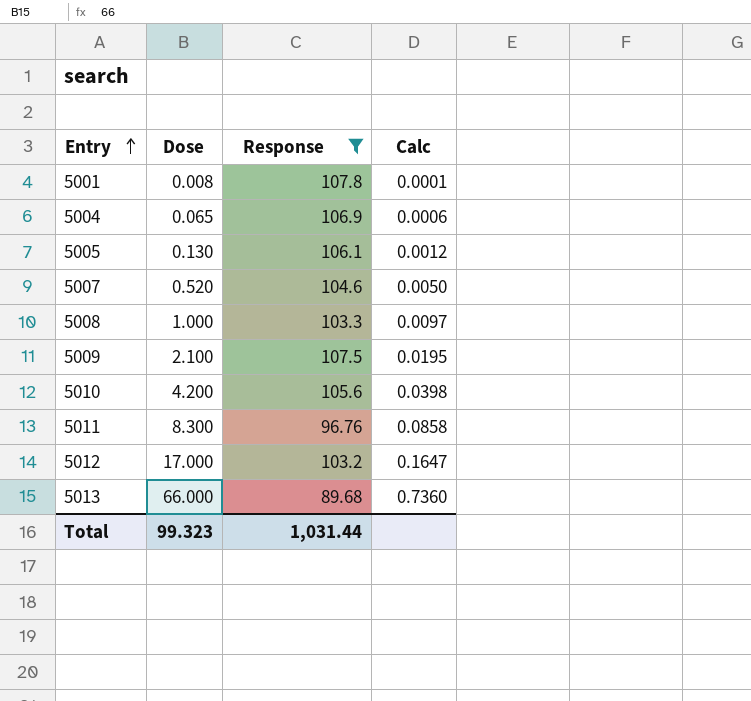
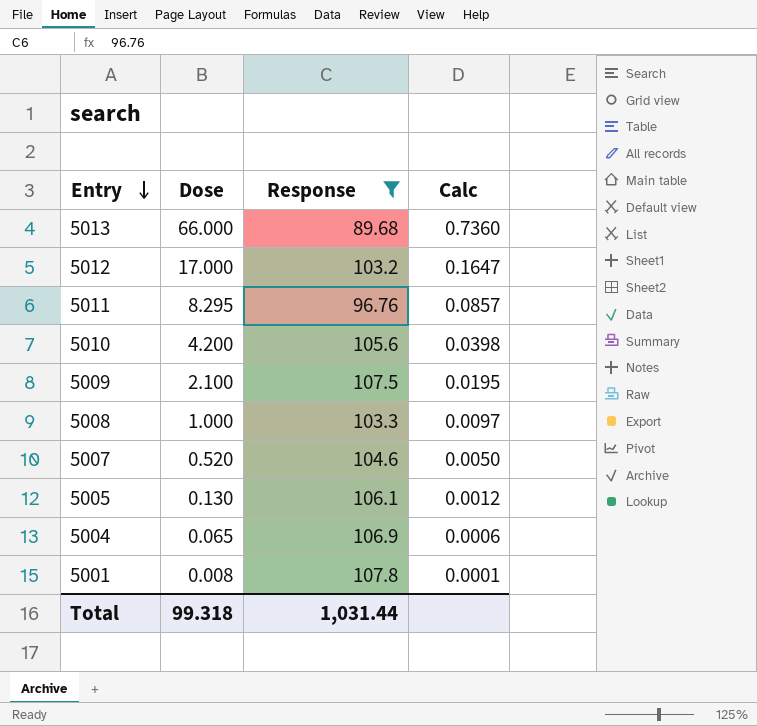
row order: Entry ascending -> Entry descending
5011 | Dose: 8.300 -> 8.295
5011 | Calc: 0.0858 -> 0.0857
Total | Dose: 99.323 -> 99.318

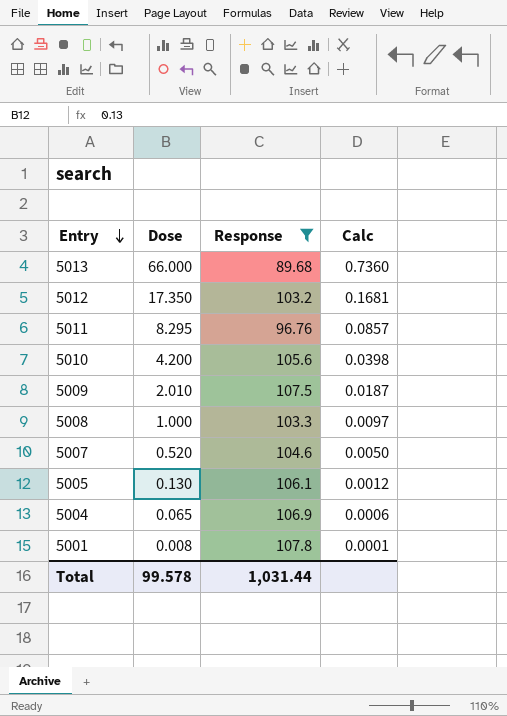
5012 | Dose: 17.000 -> 17.350
5012 | Calc: 0.1647 -> 0.1681
5009 | Dose: 2.100 -> 2.010
5009 | Calc: 0.0195 -> 0.0187
Total | Dose: 99.318 -> 99.578

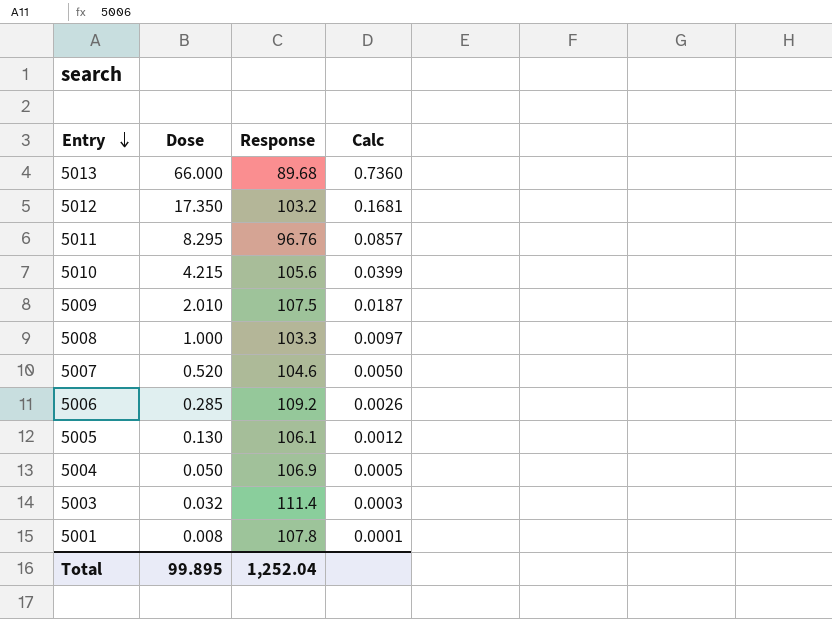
filter: Response <= 107.8 -> none
5010 | Dose: 4.200 -> 4.215
5010 | Calc: 0.0398 -> 0.0399
5004 | Dose: 0.065 -> 0.050
5004 | Calc: 0.0006 -> 0.0005
Total | Dose: 99.578 -> 99.895
Total | Response: 1,031.44 -> 1,252.04

